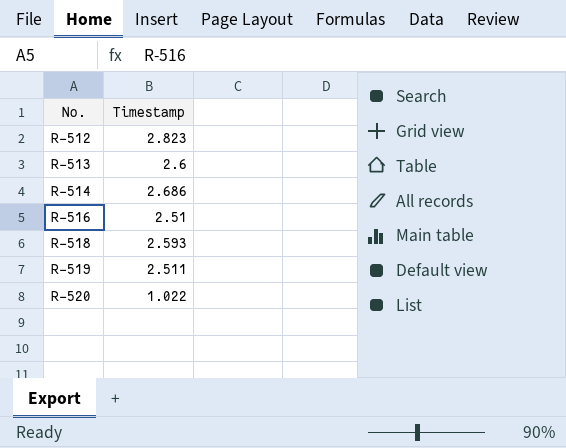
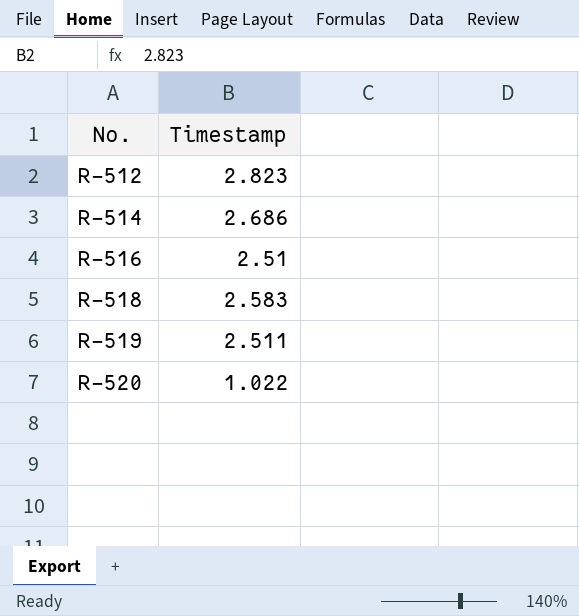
row R-513: 2.6 -> none
R-518 | Timestamp: 2.593 -> 2.583

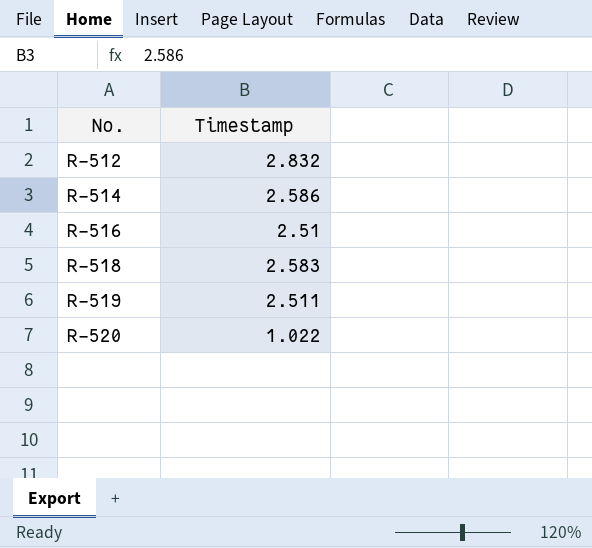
R-512 | Timestamp: 2.823 -> 2.832
R-514 | Timestamp: 2.686 -> 2.586

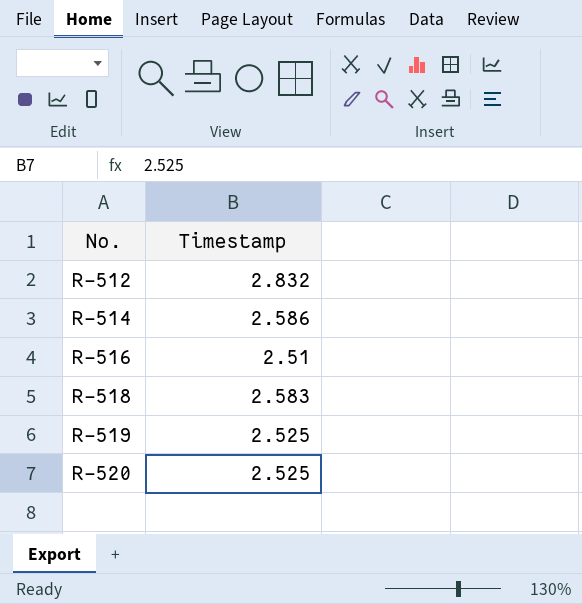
R-519 | Timestamp: 2.511 -> 2.525
R-520 | Timestamp: 1.022 -> 2.525

